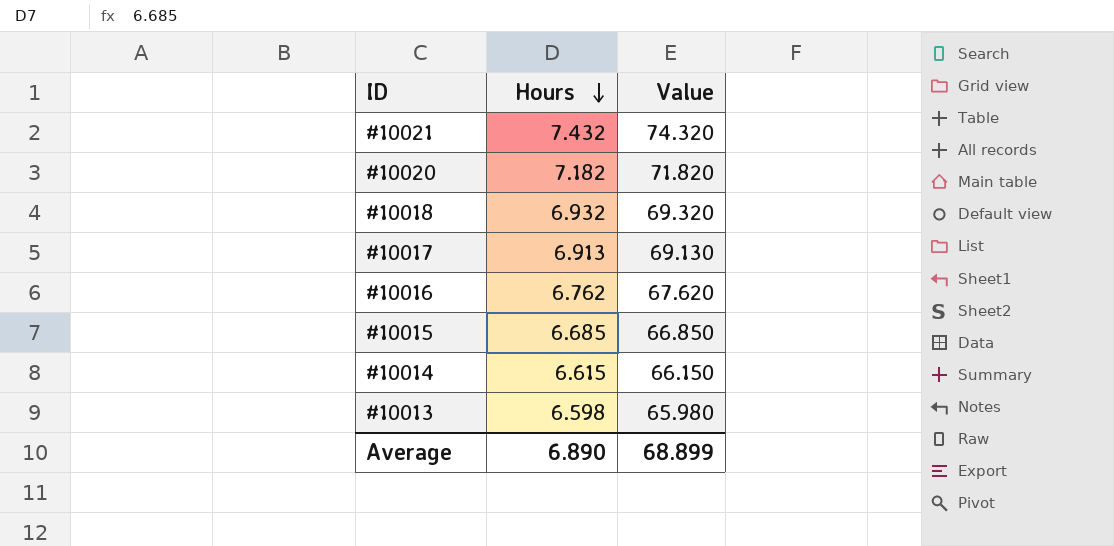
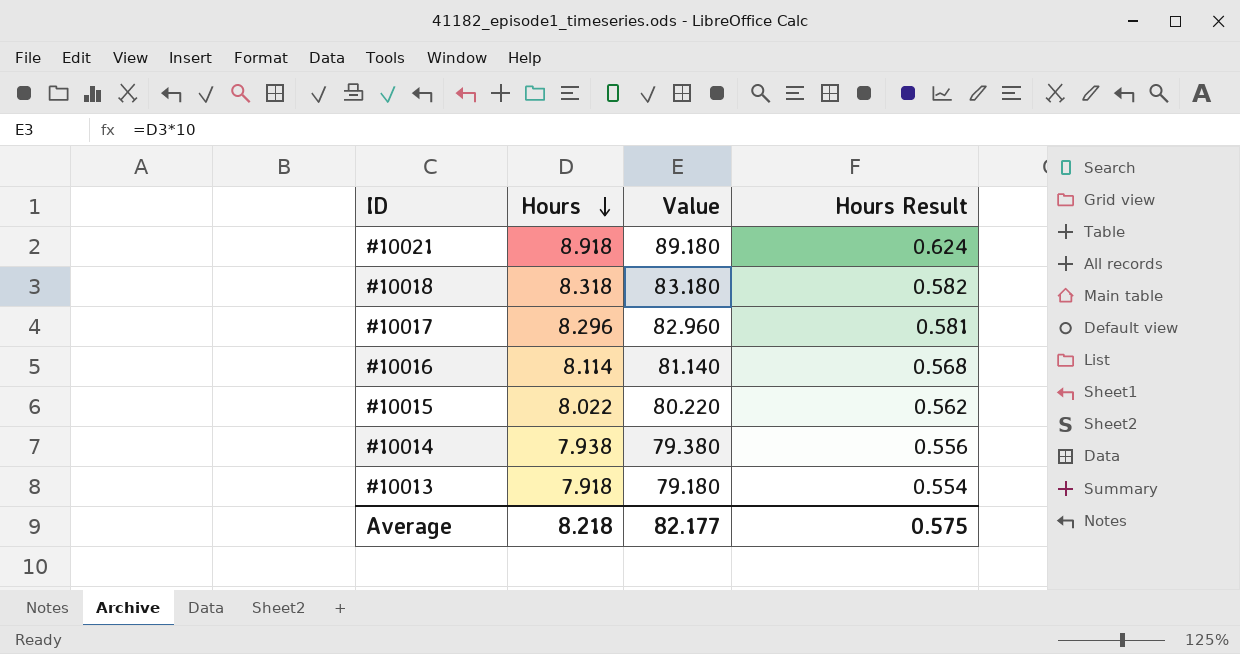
column Hours Result | formula: none -> [Hours] * 0.07
row #10020: 7.182 | 71.820 -> none
#10021 | Hours: 7.432 -> 8.918
#10021 | Value: 74.320 -> 89.180
#10018 | Hours: 6.932 -> 8.318
#10018 | Value: 69.320 -> 83.180
#10017 | Hours: 6.913 -> 8.296
#10017 | Value: 69.130 -> 82.960
#10016 | Hours: 6.762 -> 8.114
#10016 | Value: 67.620 -> 81.140
#10015 | Hours: 6.685 -> 8.022
#10015 | Value: 66.850 -> 80.220
#10014 | Hours: 6.615 -> 7.938
#10014 | Value: 66.150 -> 79.380
#10013 | Hours: 6.598 -> 7.918
#10013 | Value: 65.980 -> 79.180
Average | Hours: 6.890 -> 8.218
Average | Value: 68.899 -> 82.177

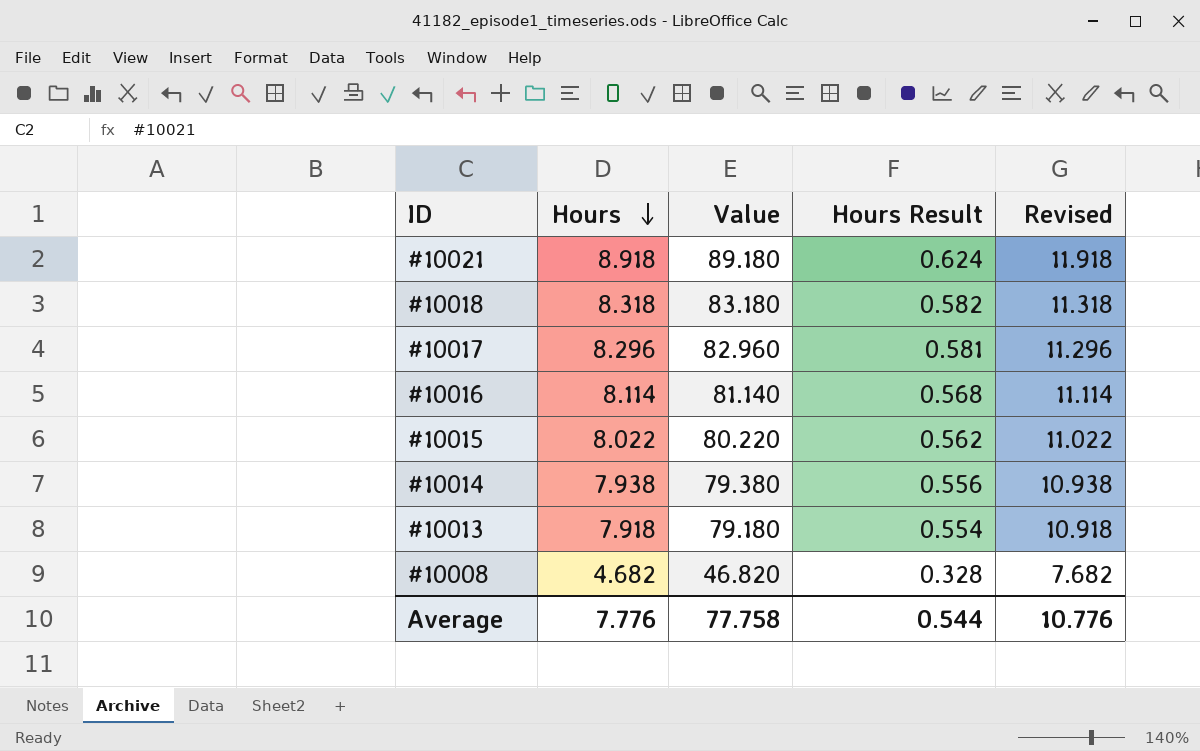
column Revised | formula: none -> [Hours] + 3
row #10008: none -> 4.682 | 46.820 | 0.328 | 7.682
Average | Hours: 8.218 -> 7.776
Average | Value: 82.177 -> 77.758
Average | Hours Result: 0.575 -> 0.544

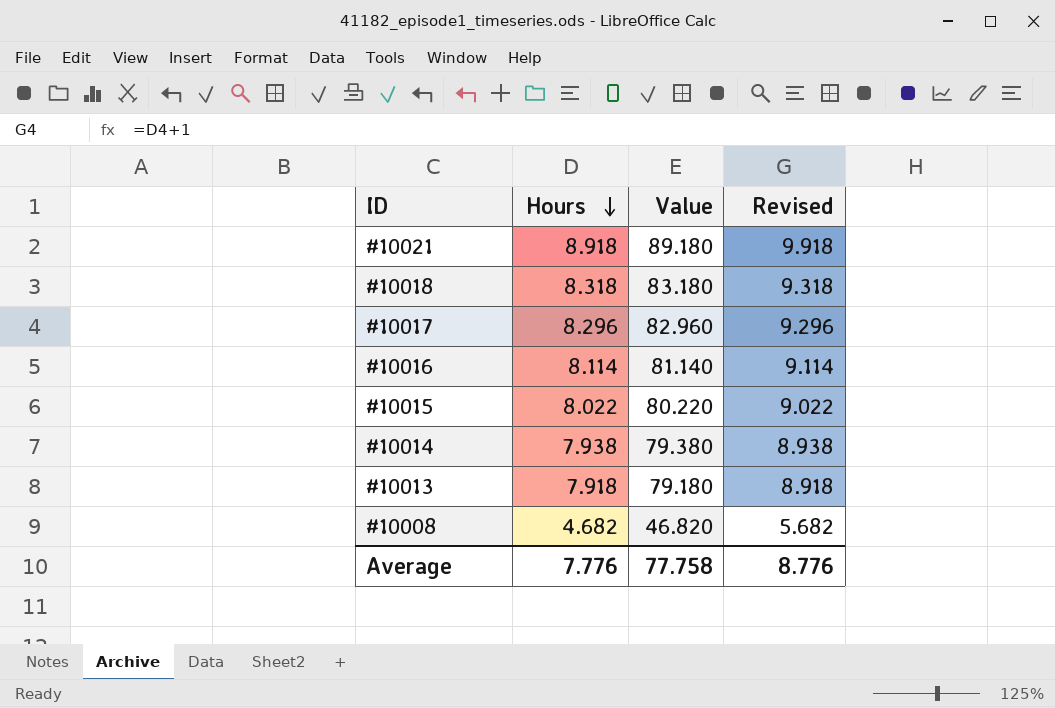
column Hours Result | formula: [Hours] * 0.07 -> none
column Revised | formula: [Hours] + 3 -> [Hours] + 1
Average | Revised: 10.776 -> 8.776

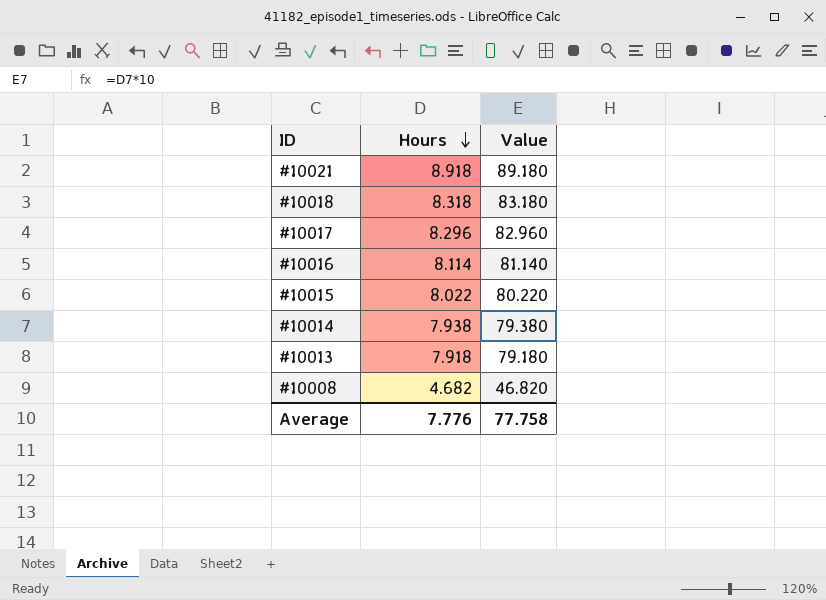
column Revised | formula: [Hours] + 1 -> none

